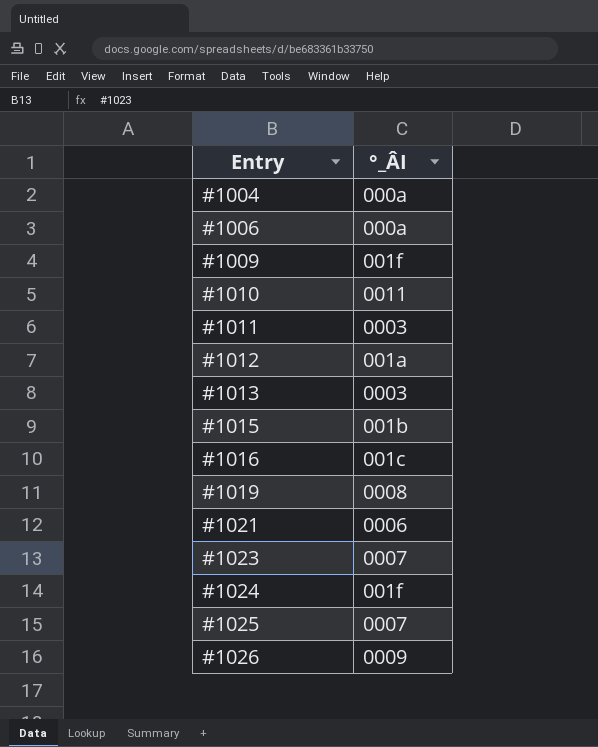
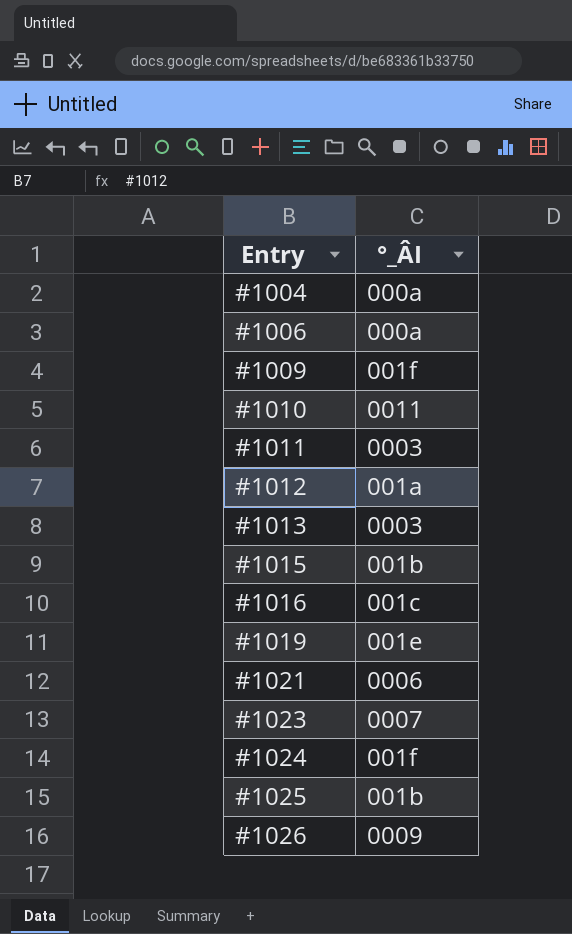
#1019 | °_ÂI: 0008 -> 001e
#1025 | °_ÂI: 0007 -> 001b

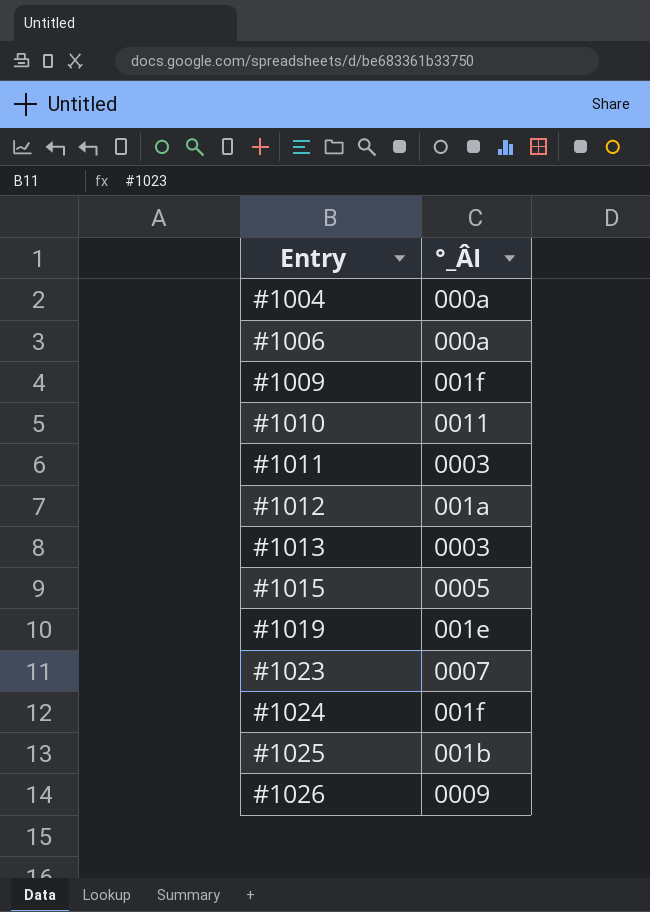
row #1016: 001c -> none
row #1021: 0006 -> none
#1015 | °_ÂI: 001b -> 0005

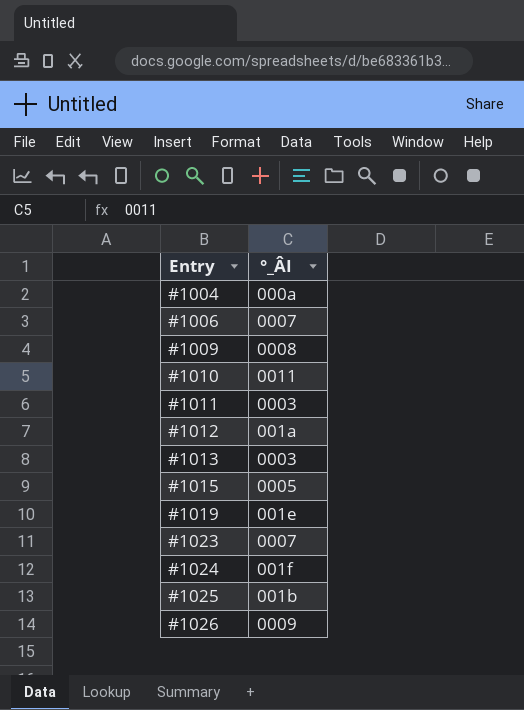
#1006 | °_ÂI: 000a -> 0007
#1009 | °_ÂI: 001f -> 0008

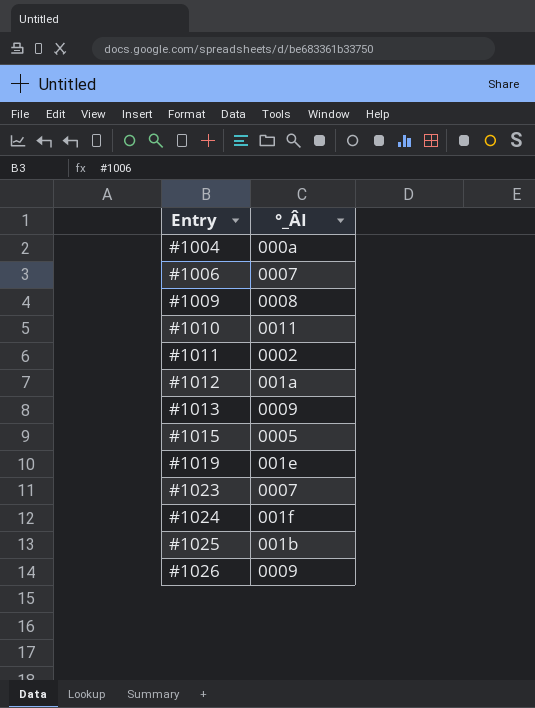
#1011 | °_ÂI: 0003 -> 0002
#1013 | °_ÂI: 0003 -> 0009

